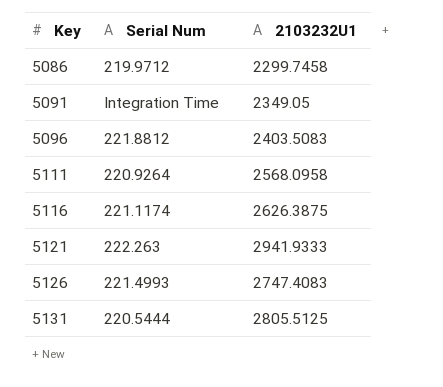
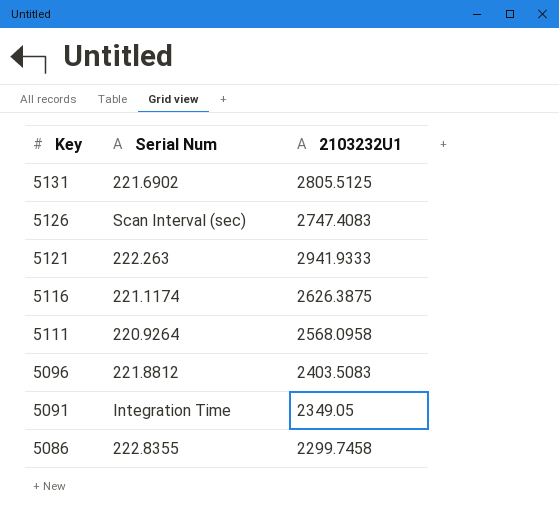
row order: Key ascending -> Key descending
5131 | Serial Num: 220.5444 -> 221.6902
5126 | Serial Num: 221.4993 -> Scan Interval (sec)
5086 | Serial Num: 219.9712 -> 222.8355

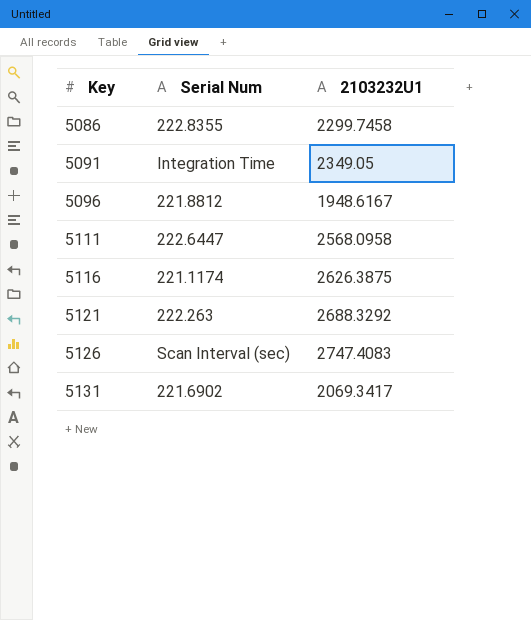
row order: Key descending -> Key ascending
5096 | 2103232U1: 2403.5083 -> 1948.6167
5111 | Serial Num: 220.9264 -> 222.6447
5121 | 2103232U1: 2941.9333 -> 2688.3292
5131 | 2103232U1: 2805.5125 -> 2069.3417

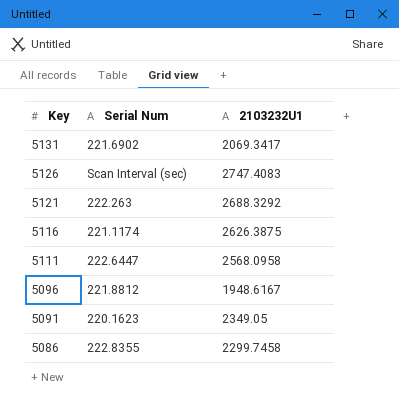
row order: Key ascending -> Key descending
5091 | Serial Num: Integration Time -> 220.1623

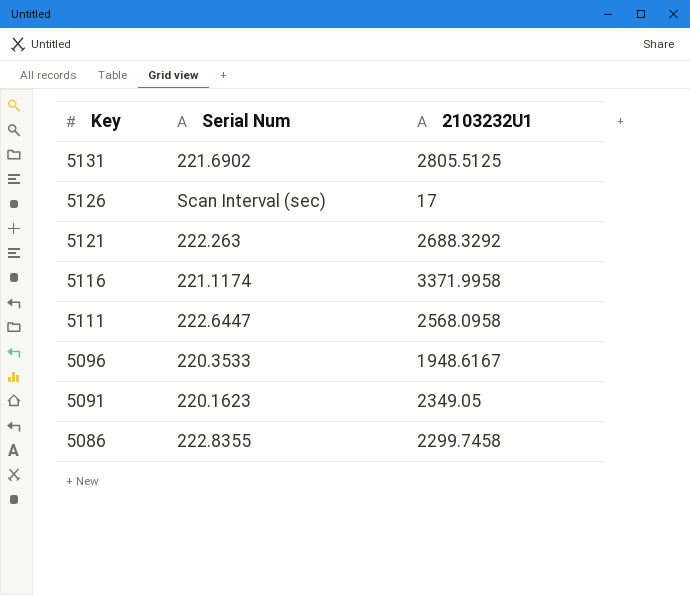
5131 | 2103232U1: 2069.3417 -> 2805.5125
5126 | 2103232U1: 2747.4083 -> 17
5116 | 2103232U1: 2626.3875 -> 3371.9958
5096 | Serial Num: 221.8812 -> 220.3533

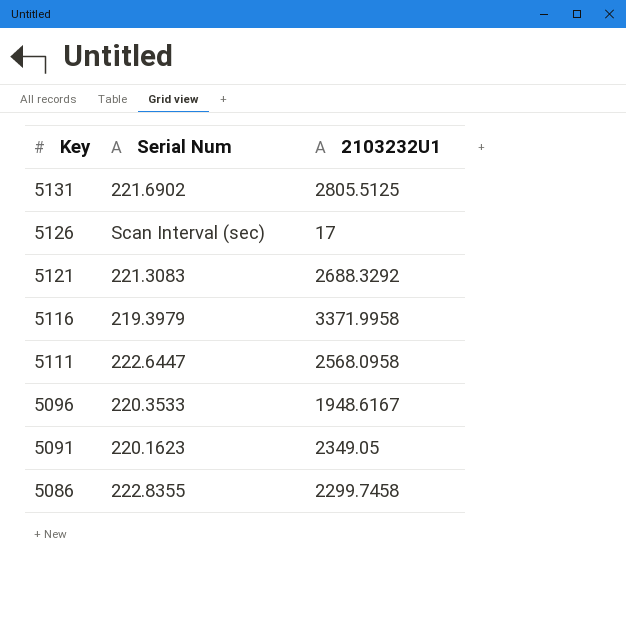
5121 | Serial Num: 222.263 -> 221.3083
5116 | Serial Num: 221.1174 -> 219.3979

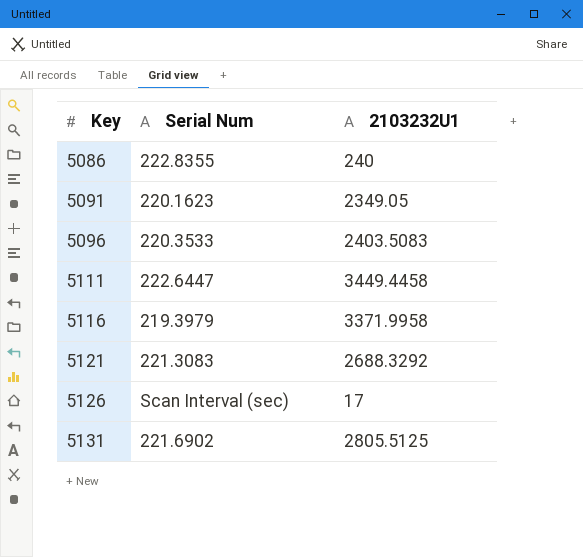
row order: Key descending -> Key ascending
5086 | 2103232U1: 2299.7458 -> 240
5096 | 2103232U1: 1948.6167 -> 2403.5083
5111 | 2103232U1: 2568.0958 -> 3449.4458

